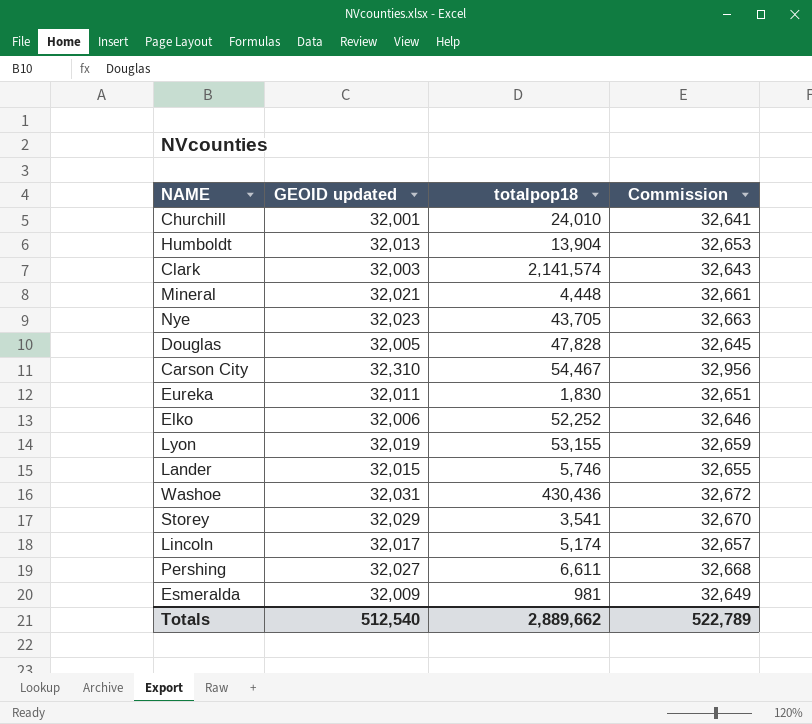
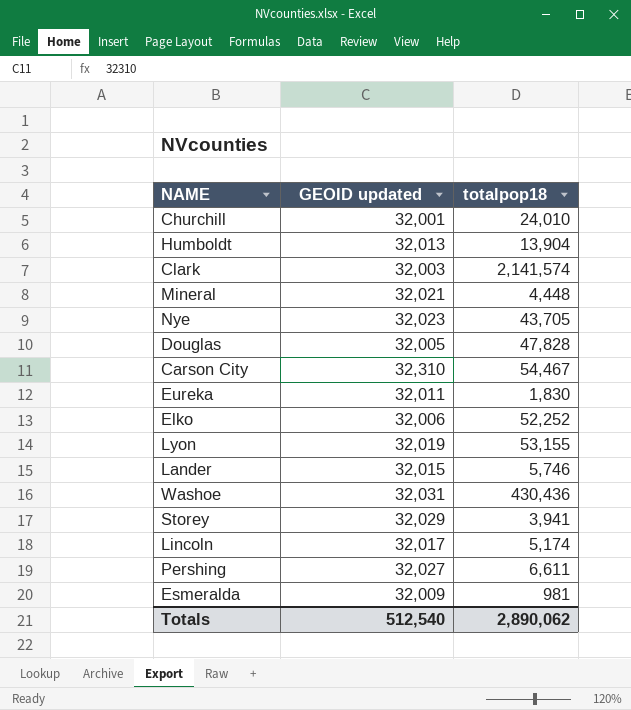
column Commission | formula: [GEOID updated] * 1.02 -> none
Storey | totalpop18: 3,541 -> 3,941
Totals | totalpop18: 2,889,662 -> 2,890,062

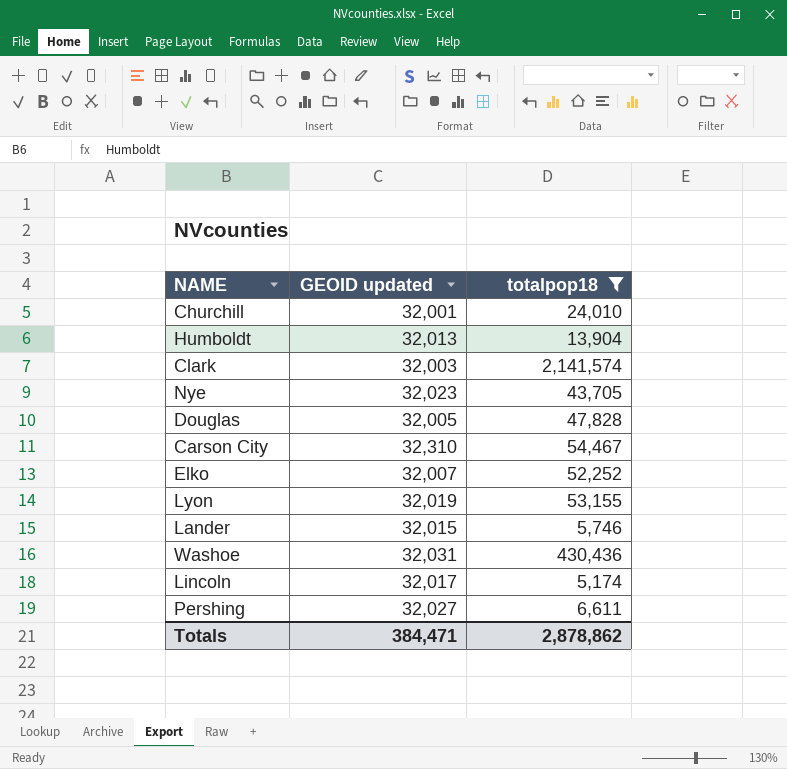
filter: none -> totalpop18 >= 5,174
Elko | GEOID updated: 32,006 -> 32,007
Totals | GEOID updated: 512,540 -> 384,471
Totals | totalpop18: 2,890,062 -> 2,878,862

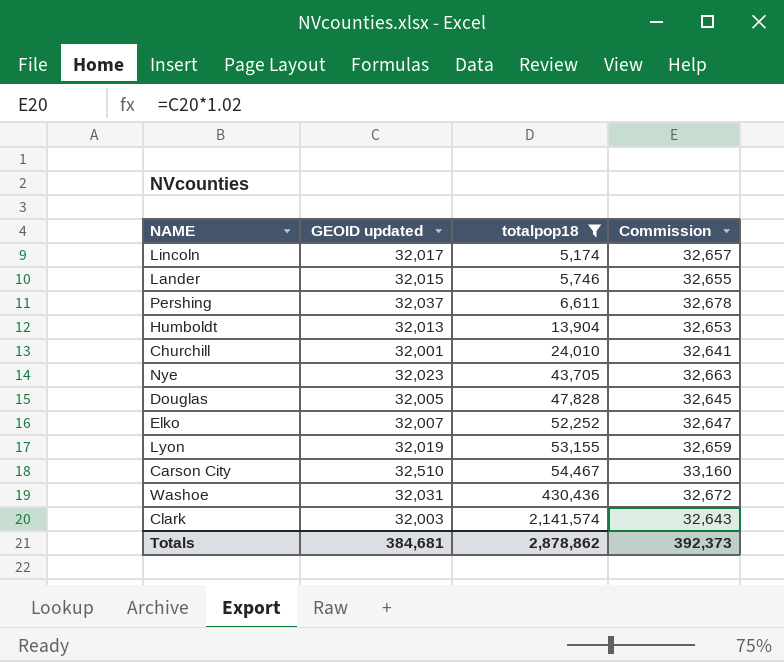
row order: none -> totalpop18 ascending
column Commission | formula: none -> [GEOID updated] * 1.02
Pershing | GEOID updated: 32,027 -> 32,037
Carson City | GEOID updated: 32,310 -> 32,510
Totals | GEOID updated: 384,471 -> 384,681

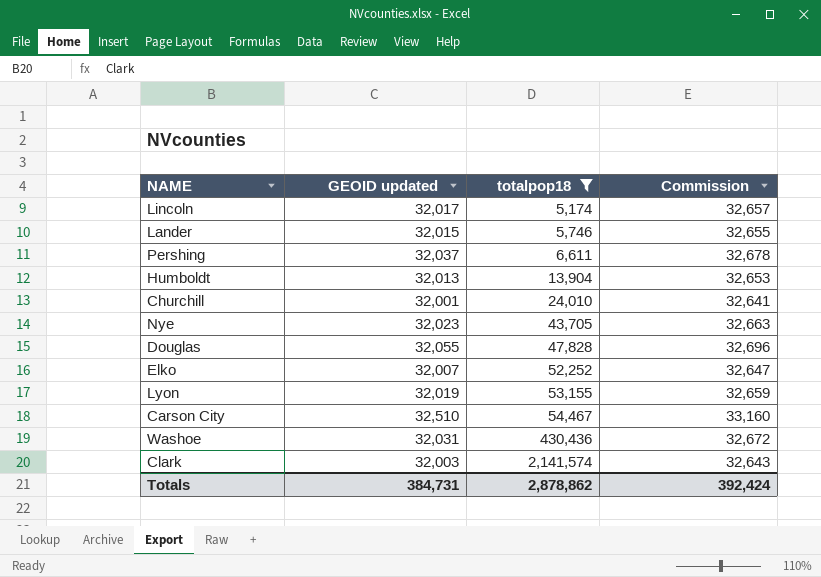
Douglas | GEOID updated: 32,005 -> 32,055
Douglas | Commission: 32,645 -> 32,696
Totals | GEOID updated: 384,681 -> 384,731
Totals | Commission: 392,373 -> 392,424

